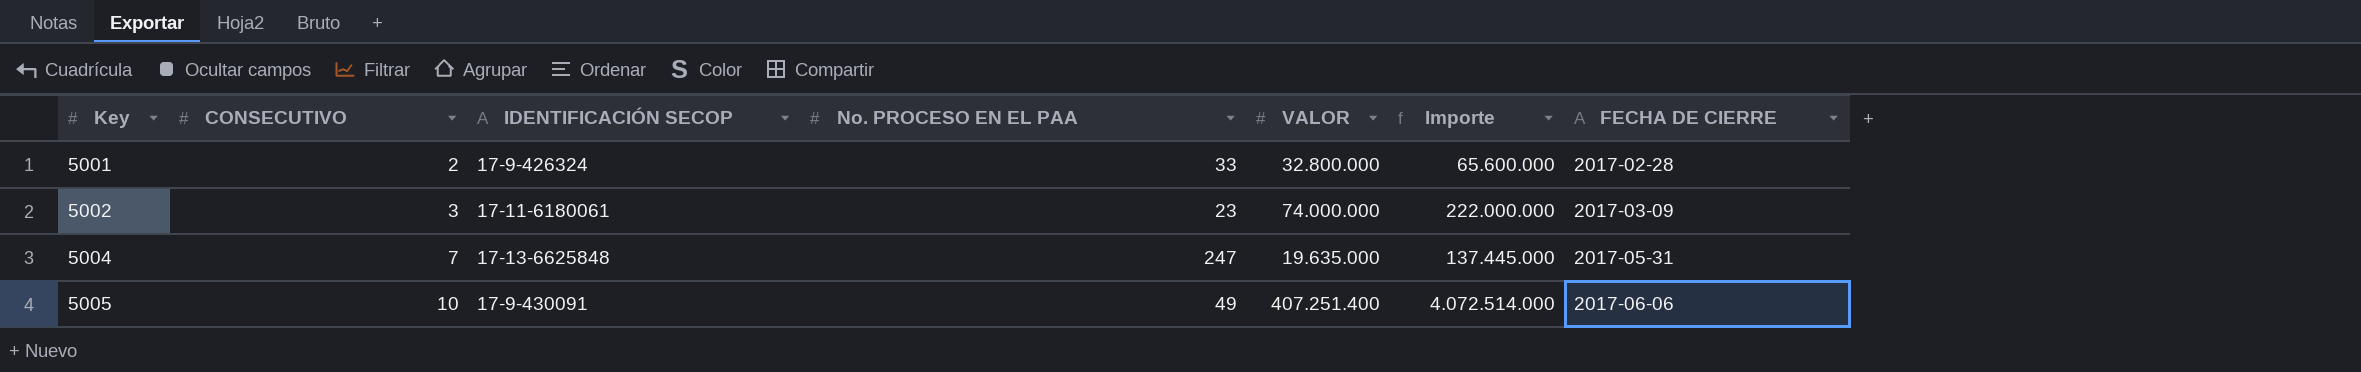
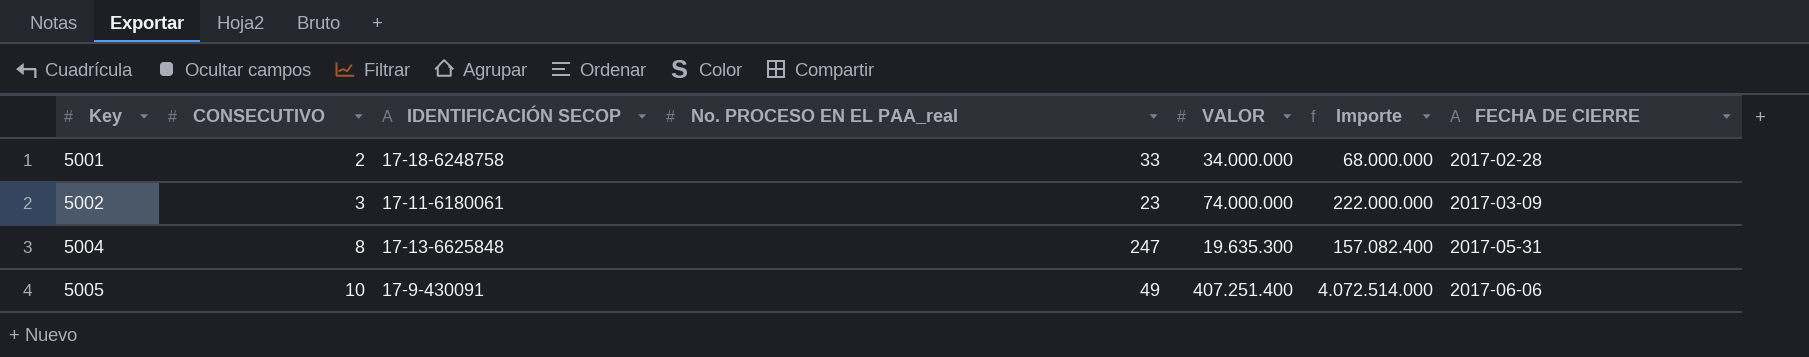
column name: No. PROCESO EN EL PAA -> No. PROCESO EN EL PAA_real
5001 | IDENTIFICACIÓN SECOP: 17-9-426324 -> 17-18-6248758
5001 | VALOR: 32.800.000 -> 34.000.000
5001 | Importe: 65.600.000 -> 68.000.000
5004 | CONSECUTIVO: 7 -> 8
5004 | VALOR: 19.635.000 -> 19.635.300
5004 | Importe: 137.445.000 -> 157.082.400

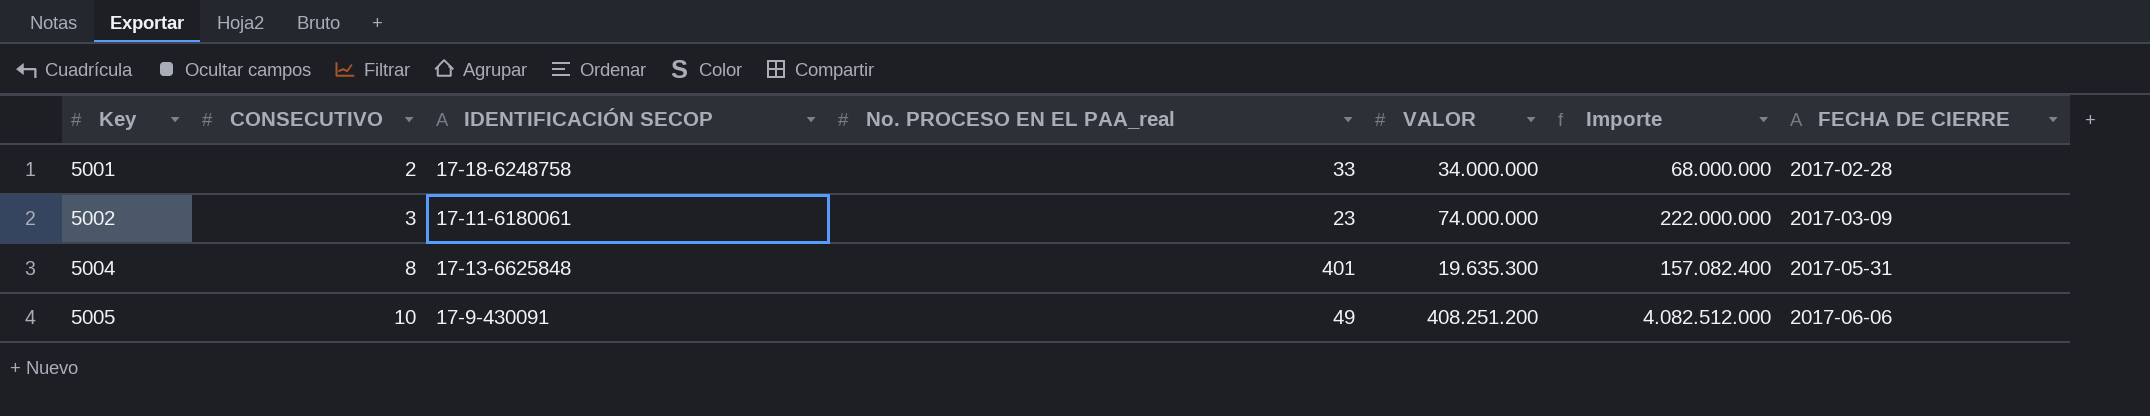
5004 | No. PROCESO EN EL PAA_real: 247 -> 401
5005 | VALOR: 407.251.400 -> 408.251.200
5005 | Importe: 4.072.514.000 -> 4.082.512.000

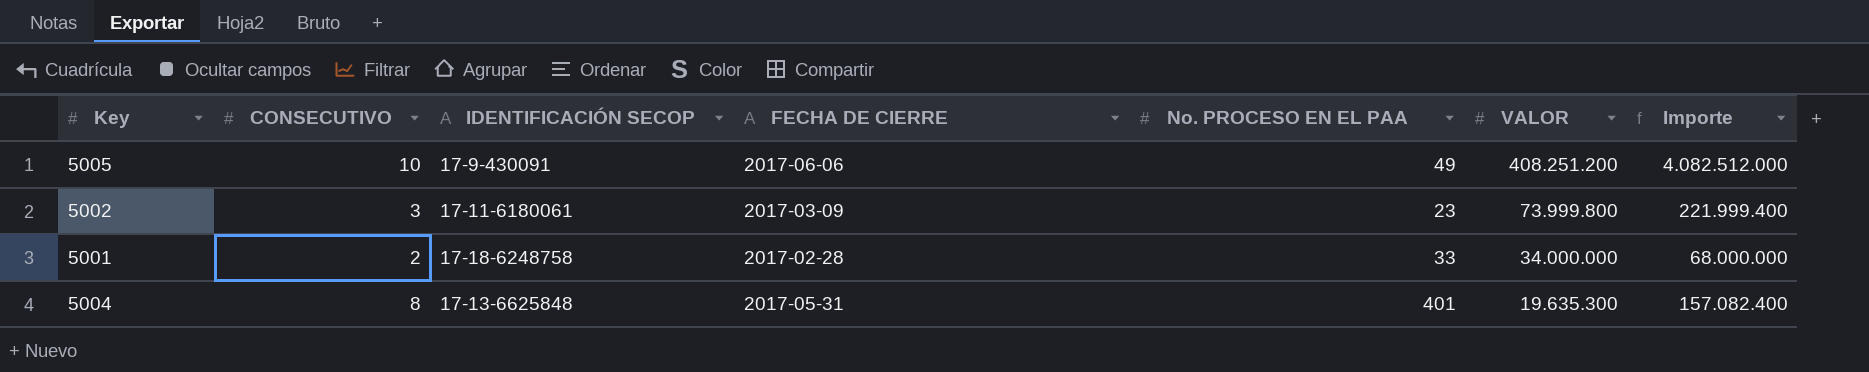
row order: Key ascending -> VALOR descending
column FECHA DE CIERRE | position: 7 -> 4
column name: No. PROCESO EN EL PAA_real -> No. PROCESO EN EL PAA
5002 | VALOR: 74.000.000 -> 73.999.800
5002 | Importe: 222.000.000 -> 221.999.400

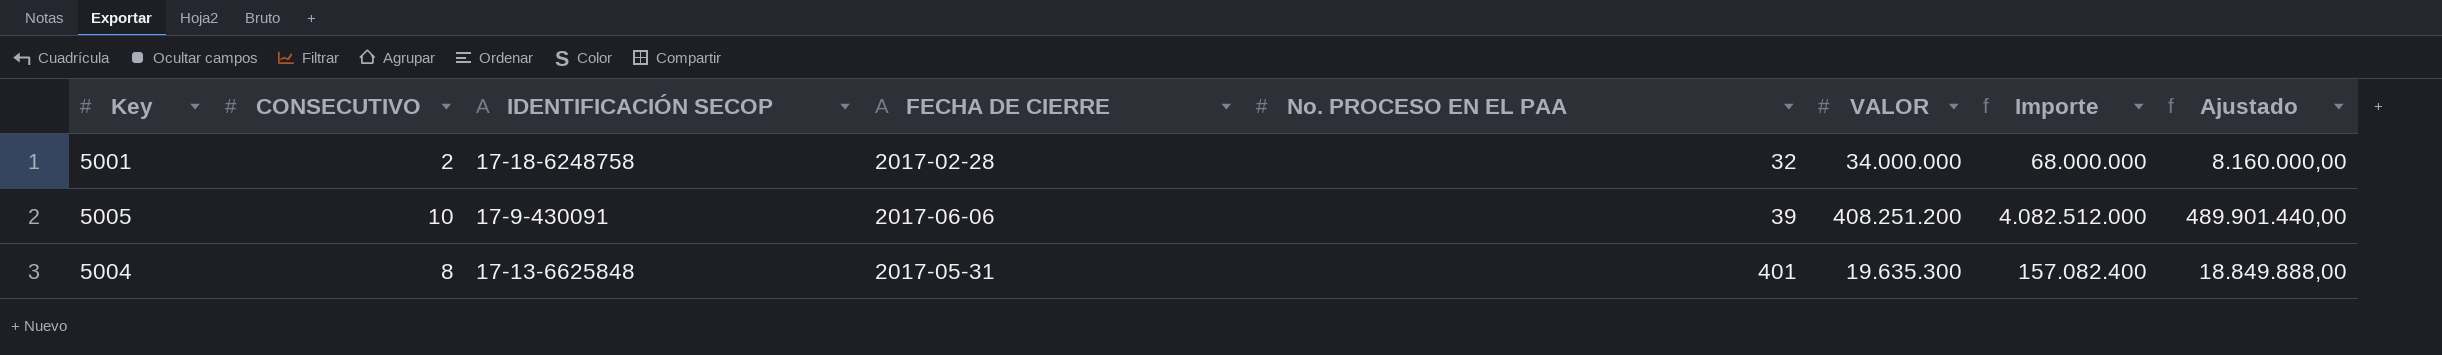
row order: VALOR descending -> No. PROCESO EN EL PAA ascending
column Ajustado | formula: none -> [Importe] * 0,12
row 5002: 3 | 17-11-6180061 | 2017-03-09 | 23 | 73.999.800 | 221.999.400 -> none
5001 | No. PROCESO EN EL PAA: 33 -> 32
5005 | No. PROCESO EN EL PAA: 49 -> 39

